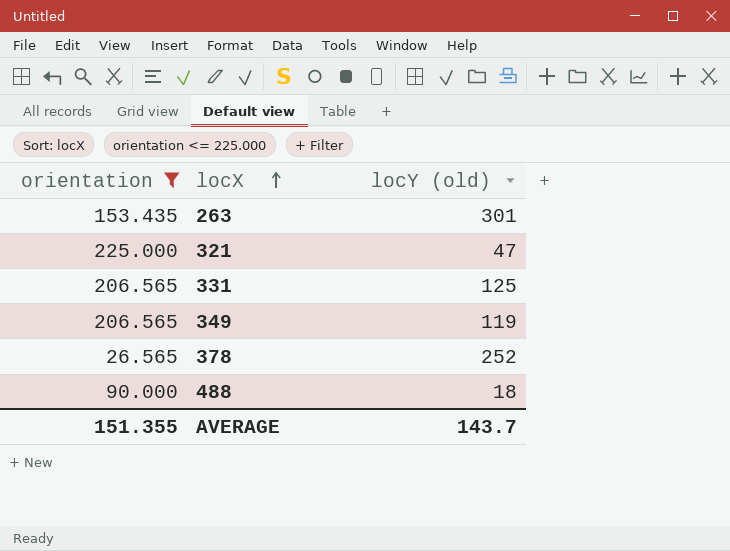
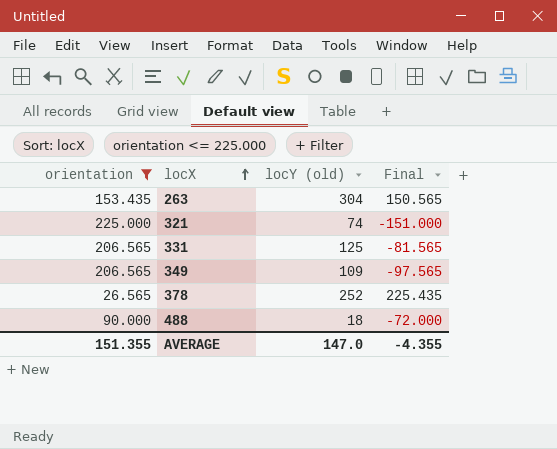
column Final | formula: none -> [locY (old)] - [orientation]
263 | locY (old): 301 -> 304
321 | locY (old): 47 -> 74
349 | locY (old): 119 -> 109
AVERAGE | locY (old): 143.7 -> 147.0

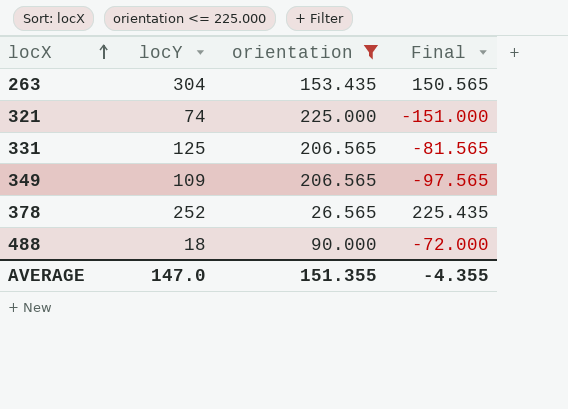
column name: locY (old) -> locY
column orientation | position: 1 -> 3

